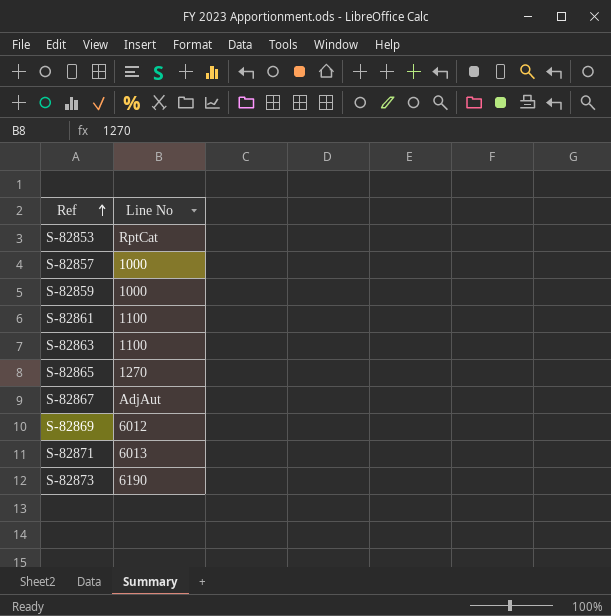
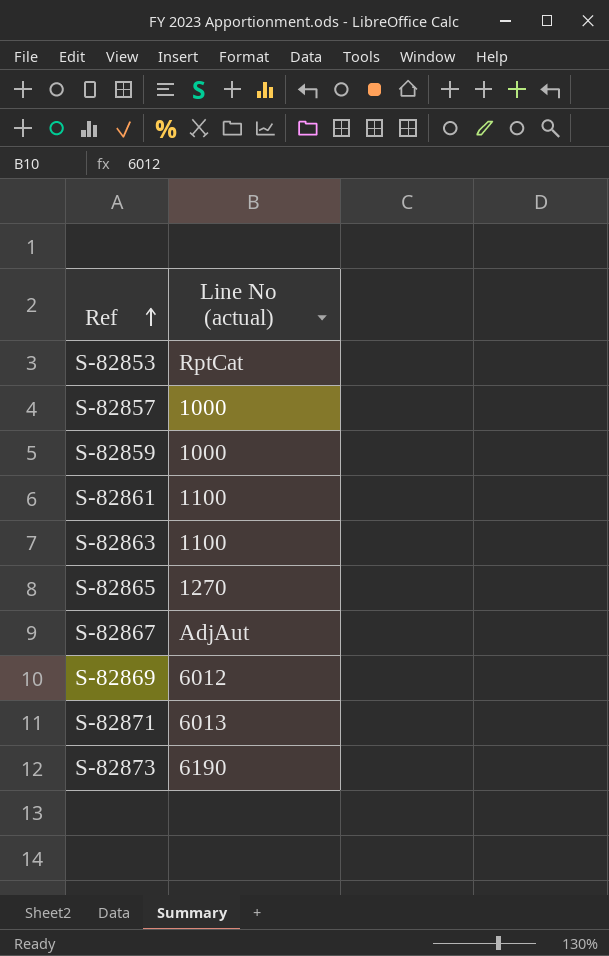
column name: Line No -> Line No (actual)

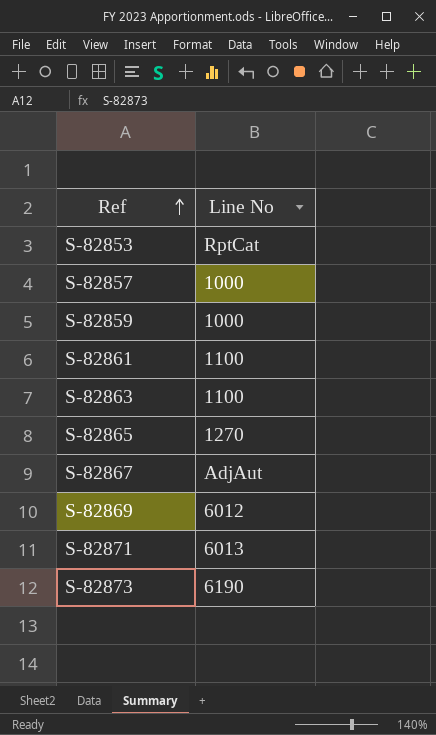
column name: Line No (actual) -> Line No

